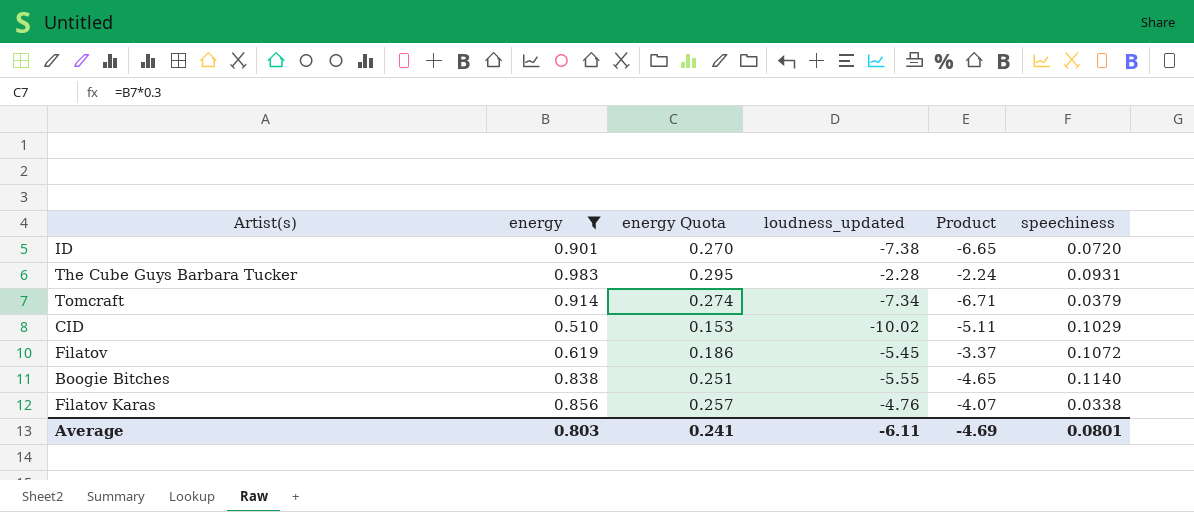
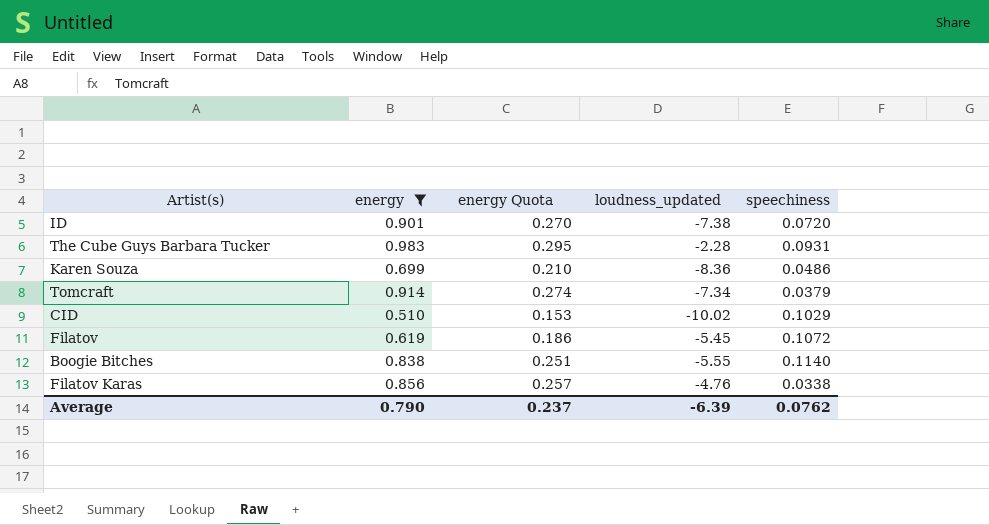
column Product | formula: [energy] * [loudness_updated] -> none
row Karen Souza: none -> 0.699 | 0.210 | -8.36 | 0.0486
Average | energy: 0.803 -> 0.790
Average | energy Quota: 0.241 -> 0.237
Average | loudness_updated: -6.11 -> -6.39
Average | speechiness: 0.0801 -> 0.0762

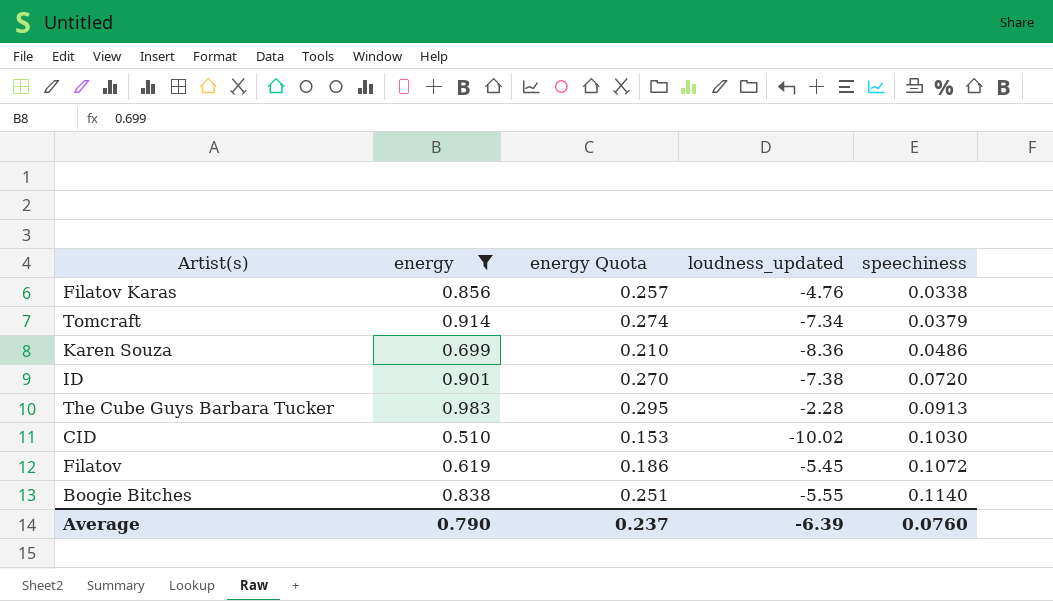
row order: none -> speechiness ascending
The Cube Guys Barbara Tucker | speechiness: 0.0931 -> 0.0913
CID | speechiness: 0.1029 -> 0.1030
Average | speechiness: 0.0762 -> 0.0760

